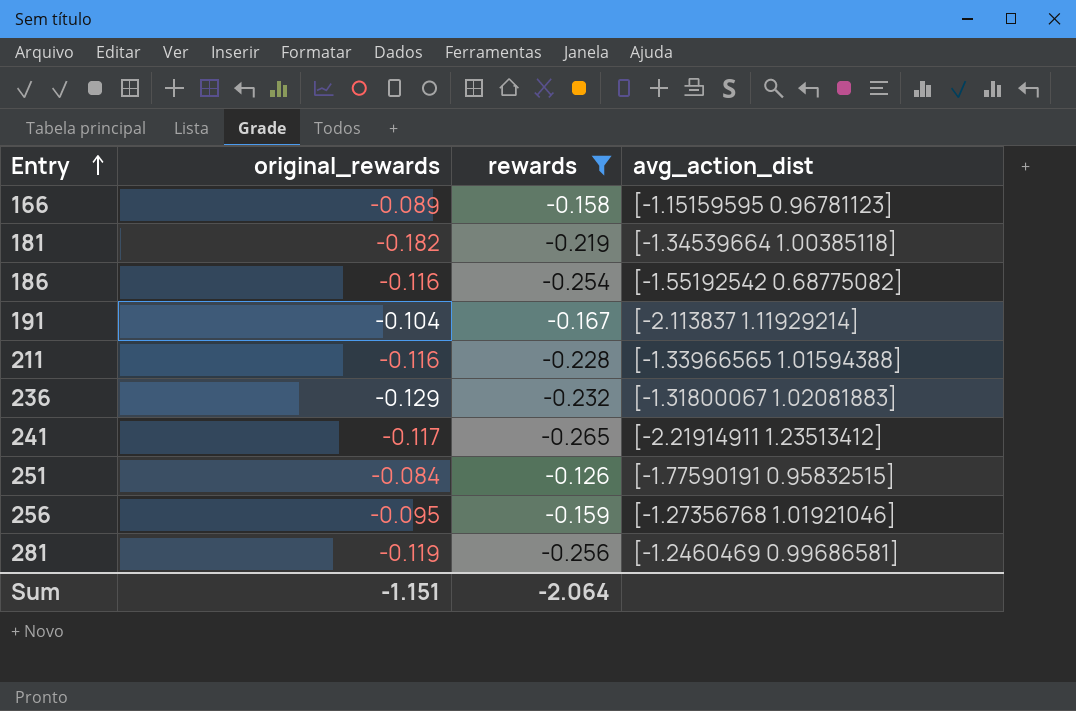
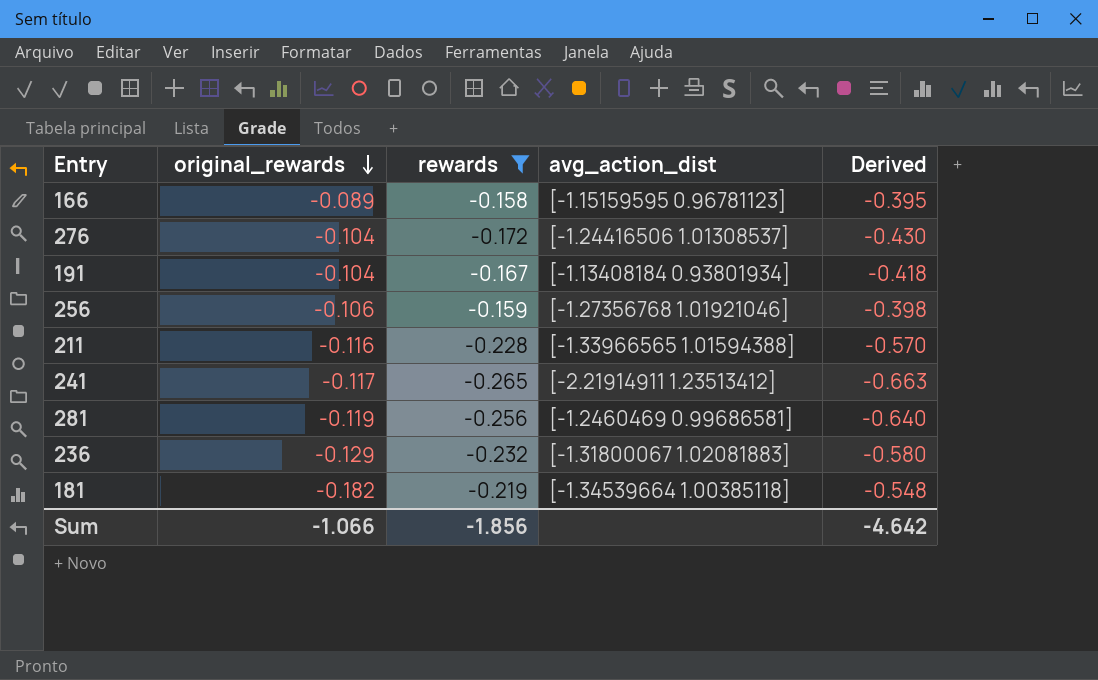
row order: Entry ascending -> original_rewards descending
column Derived | formula: none -> [rewards] * 2.5
row 186: -0.116 | -0.254 | [-1.55192542 0.68775082] -> none
row 251: -0.084 | -0.126 | [-1.77590191 0.95832515] -> none
row 276: none -> -0.104 | -0.172 | [-1.24416506 1.01308537] | -0.430
191 | avg_action_dist: [-2.113837 1.11929214] -> [-1.13408184 0.93801934]
256 | original_rewards: -0.095 -> -0.106
Sum | original_rewards: -1.151 -> -1.066
Sum | rewards: -2.064 -> -1.856

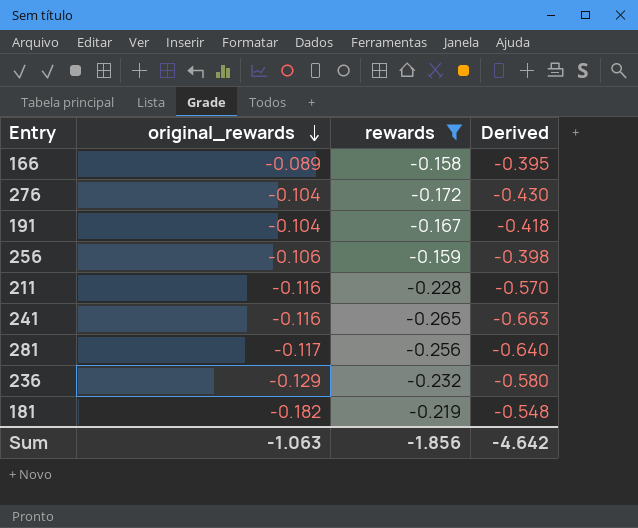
column avg_action_dist | position: 4 -> none
241 | original_rewards: -0.117 -> -0.116
281 | original_rewards: -0.119 -> -0.117
Sum | original_rewards: -1.066 -> -1.063

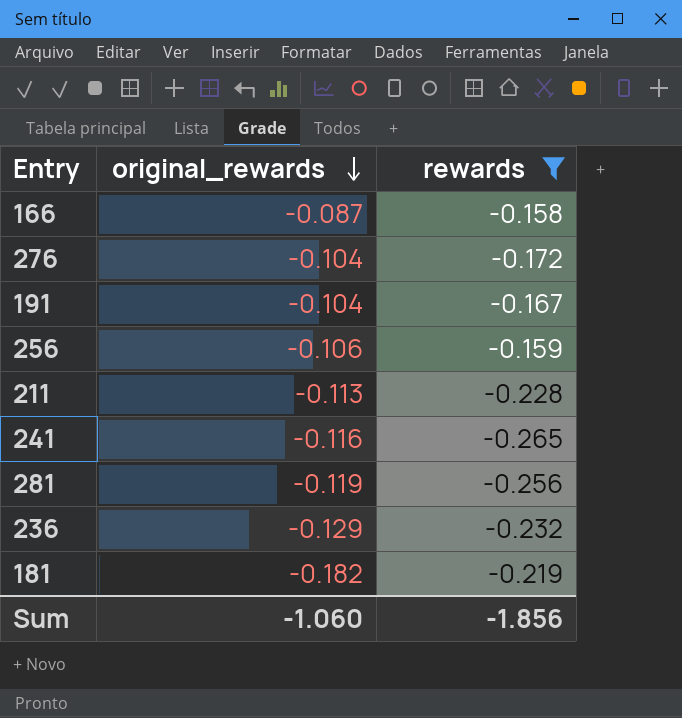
column Derived | formula: [rewards] * 2.5 -> none
166 | original_rewards: -0.089 -> -0.087
211 | original_rewards: -0.116 -> -0.113
281 | original_rewards: -0.117 -> -0.119
Sum | original_rewards: -1.063 -> -1.060

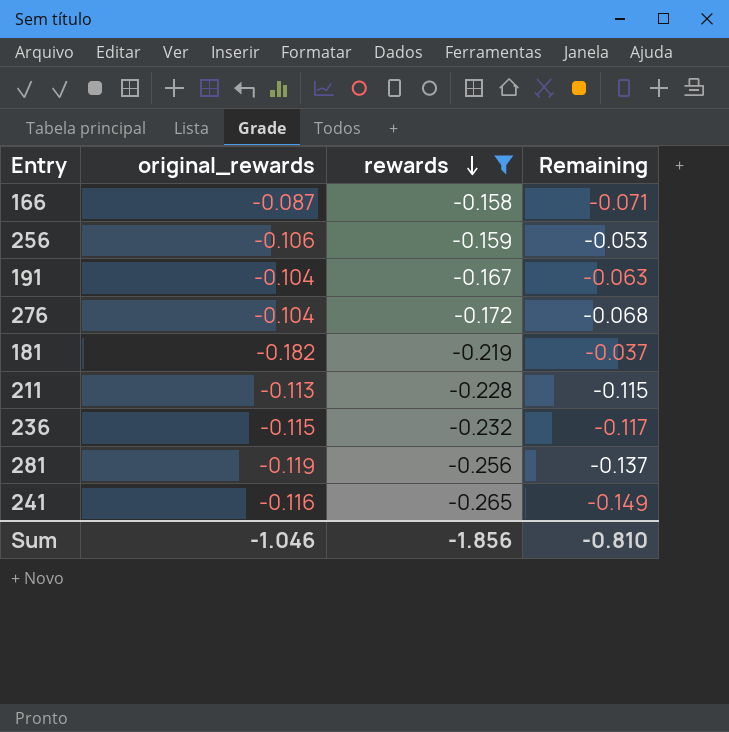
row order: original_rewards descending -> rewards descending
column Remaining | formula: none -> [rewards] - [original_rewards]
236 | original_rewards: -0.129 -> -0.115
Sum | original_rewards: -1.060 -> -1.046

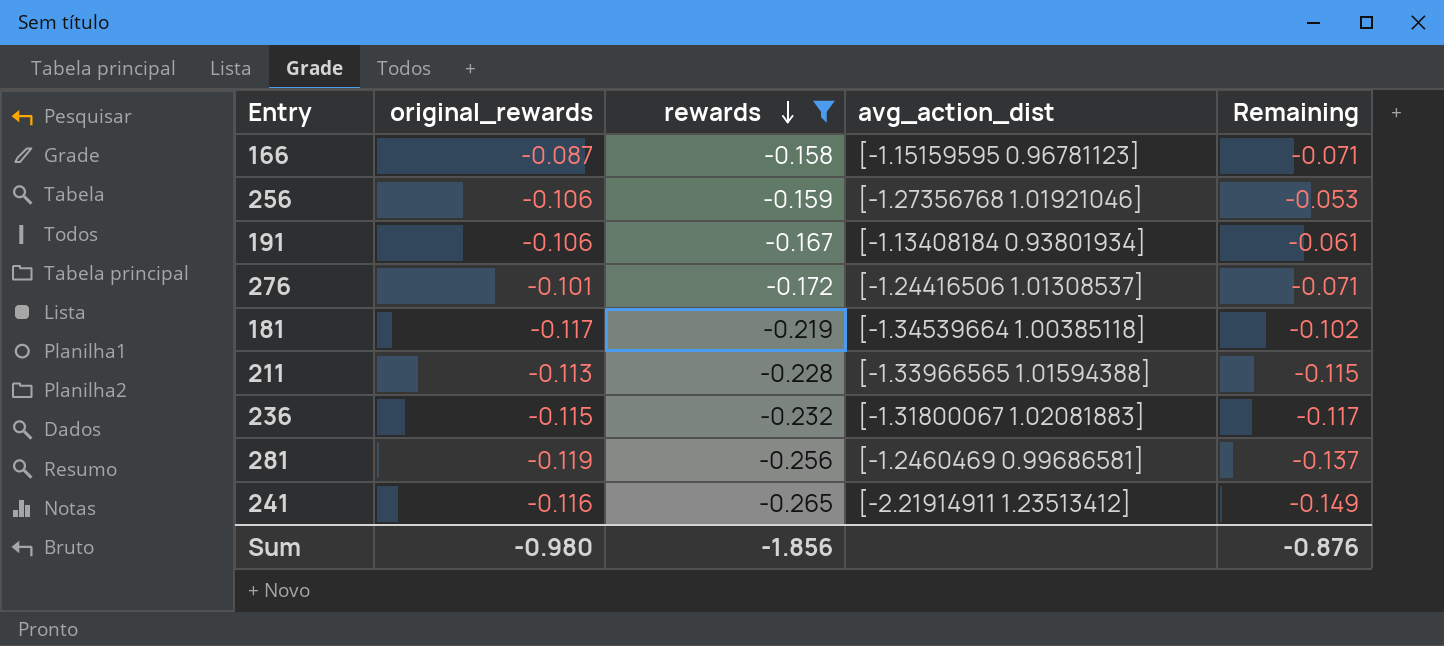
column avg_action_dist | position: none -> 4
191 | original_rewards: -0.104 -> -0.106
191 | Remaining: -0.063 -> -0.061
276 | original_rewards: -0.104 -> -0.101
276 | Remaining: -0.068 -> -0.071
181 | original_rewards: -0.182 -> -0.117
181 | Remaining: -0.037 -> -0.102
Sum | original_rewards: -1.046 -> -0.980
Sum | Remaining: -0.810 -> -0.876

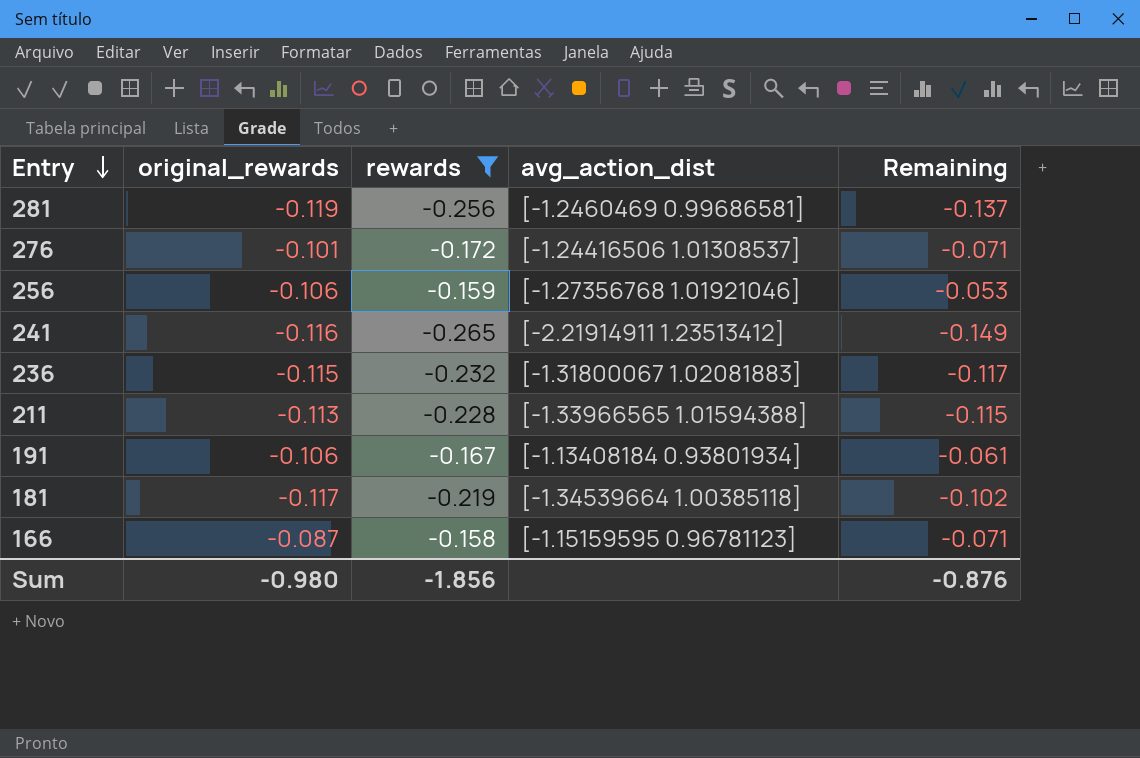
row order: rewards descending -> Entry descending

